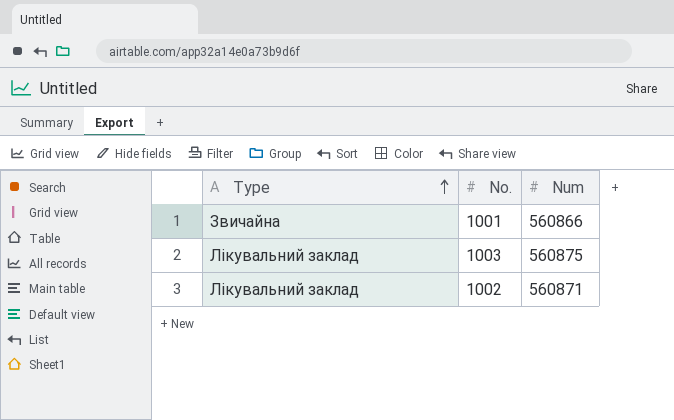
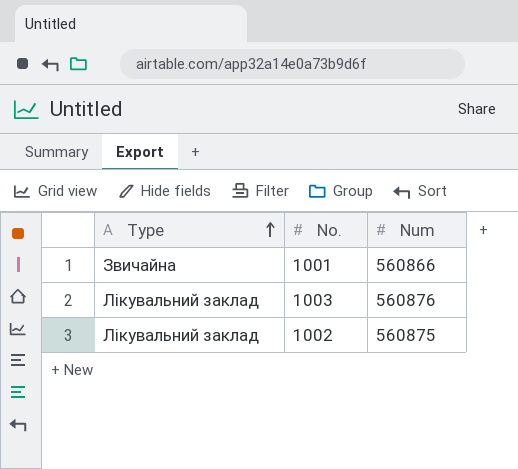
1003 | Num: 560875 -> 560876
1002 | Num: 560871 -> 560875

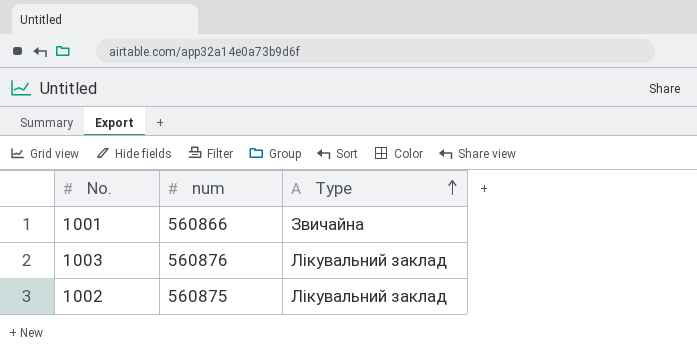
column name: Num -> num
column Type | position: 1 -> 3

